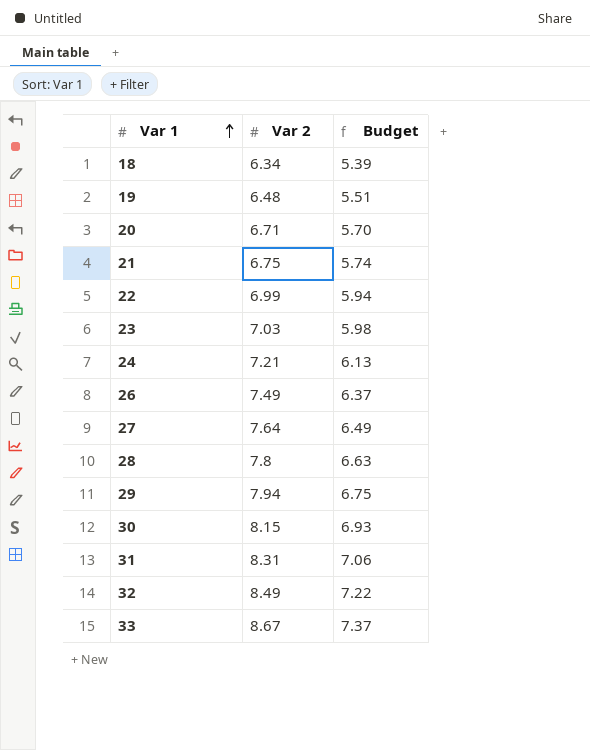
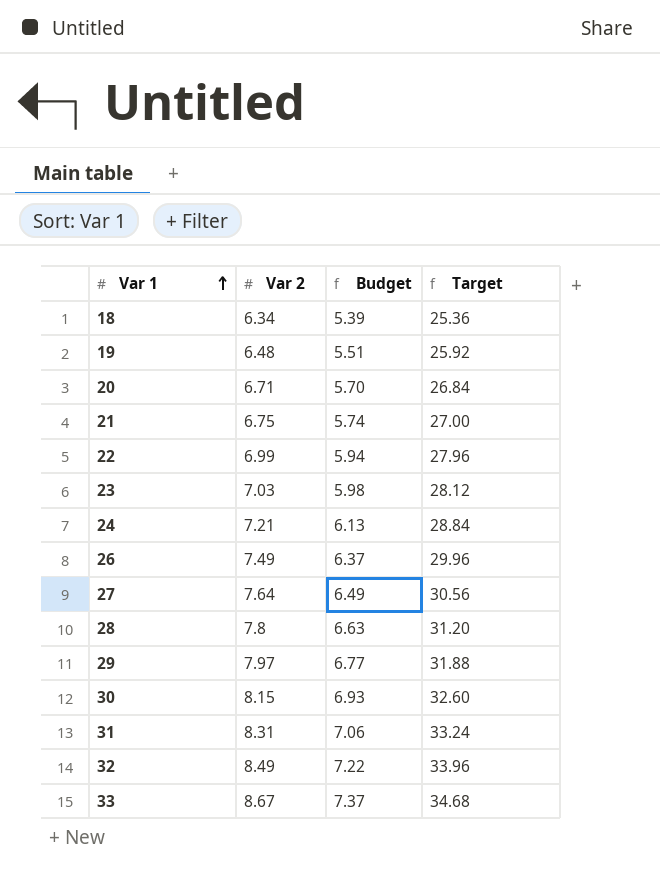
column Target | formula: none -> [Var 2] * 4
29 | Var 2: 7.94 -> 7.97
29 | Budget: 6.75 -> 6.77

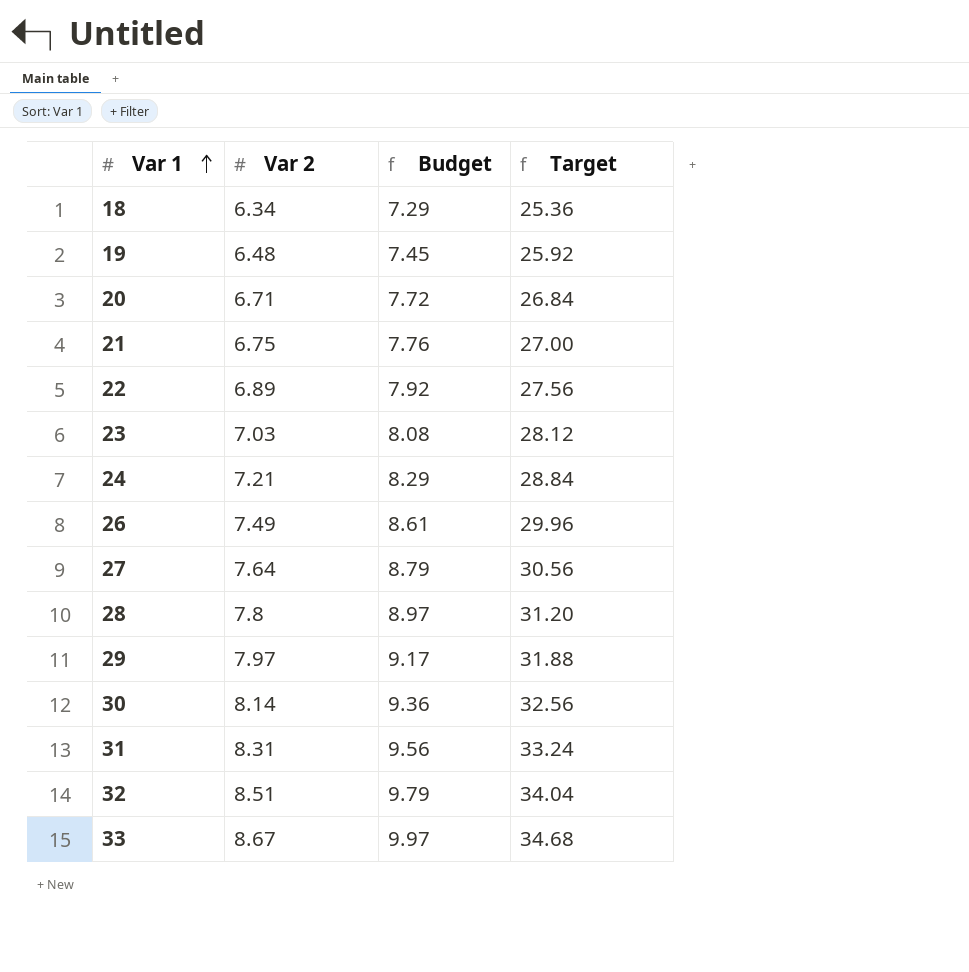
column Budget | formula: [Var 2] * 0.85 -> [Var 2] * 1.15
22 | Var 2: 6.99 -> 6.89
22 | Target: 27.96 -> 27.56
30 | Var 2: 8.15 -> 8.14
30 | Target: 32.60 -> 32.56
32 | Var 2: 8.49 -> 8.51
32 | Target: 33.96 -> 34.04

